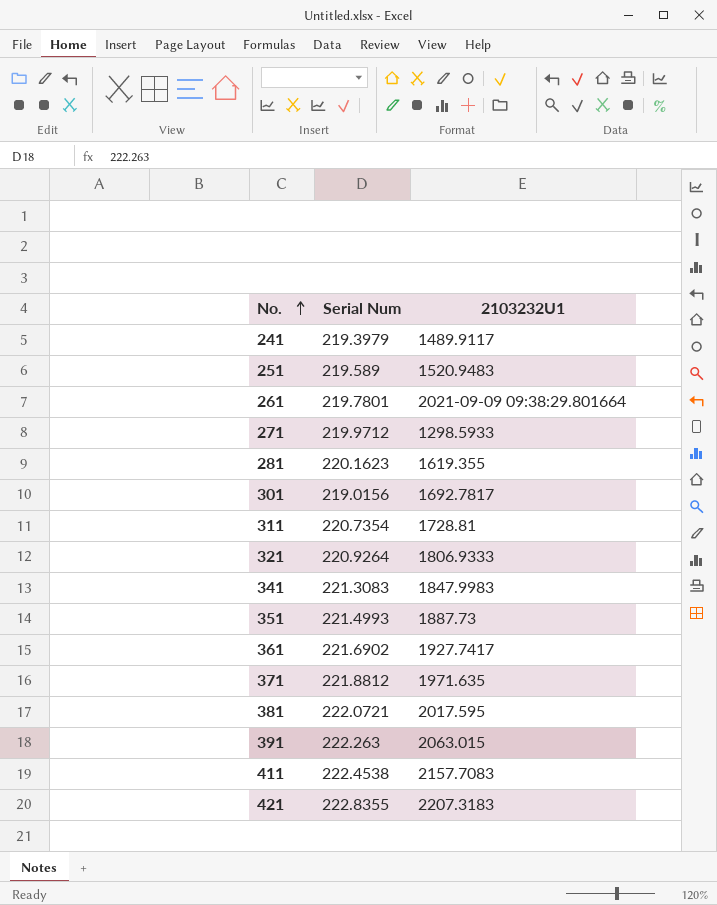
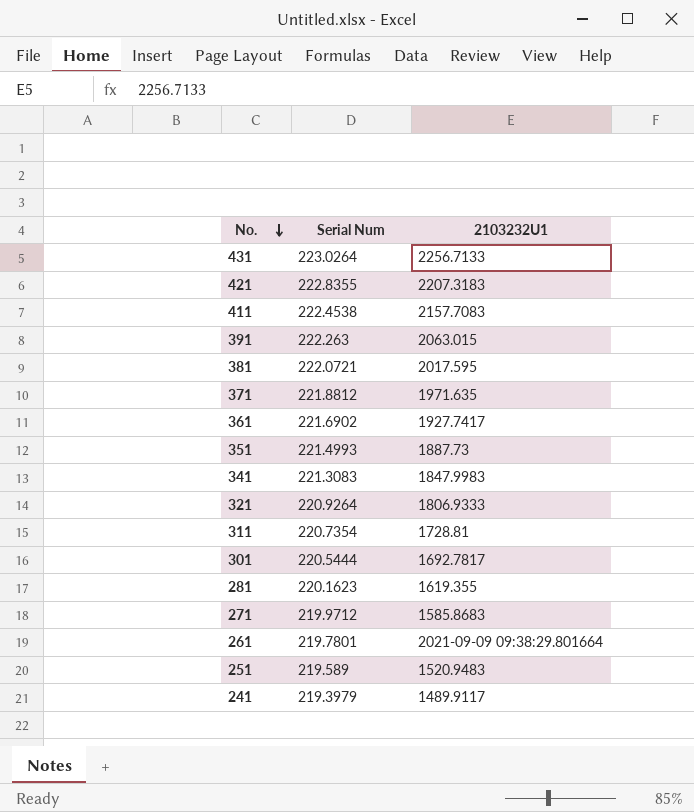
row order: No. ascending -> No. descending
row 431: none -> 223.0264 | 2256.7133
301 | Serial Num: 219.0156 -> 220.5444
271 | 2103232U1: 1298.5933 -> 1585.8683

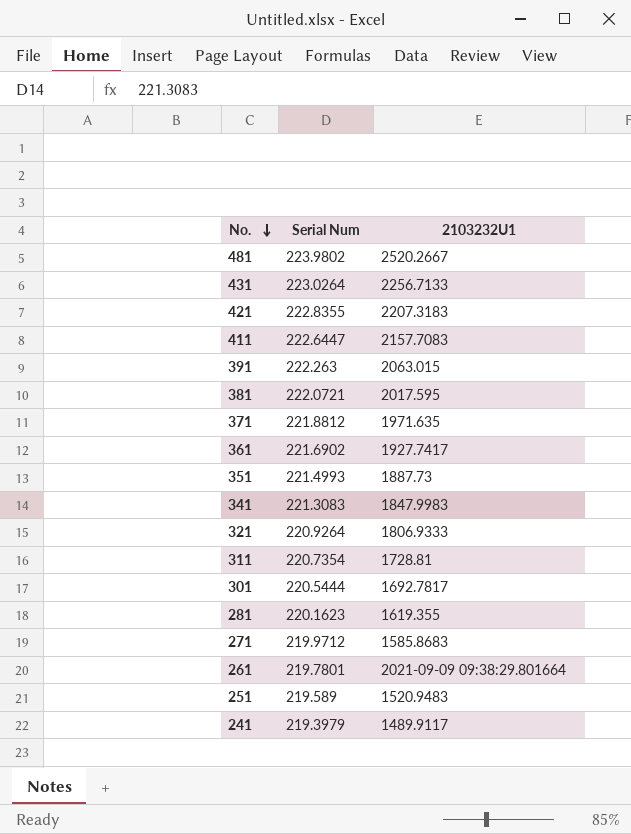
row 481: none -> 223.9802 | 2520.2667
411 | Serial Num: 222.4538 -> 222.6447

